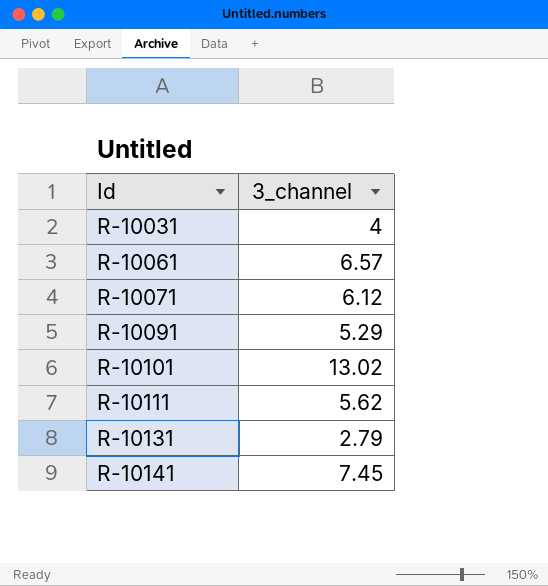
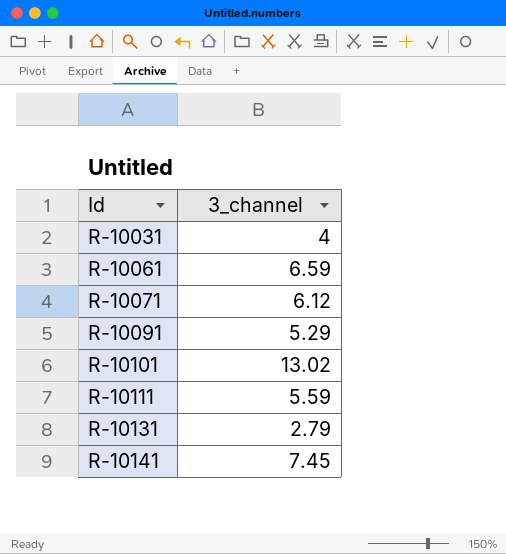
R-10061 | 3_channel: 6.57 -> 6.59
R-10111 | 3_channel: 5.62 -> 5.59

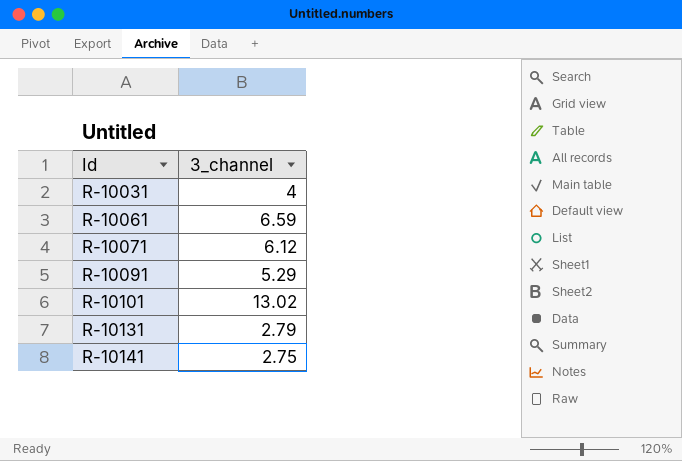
row R-10111: 5.59 -> none
R-10141 | 3_channel: 7.45 -> 2.75

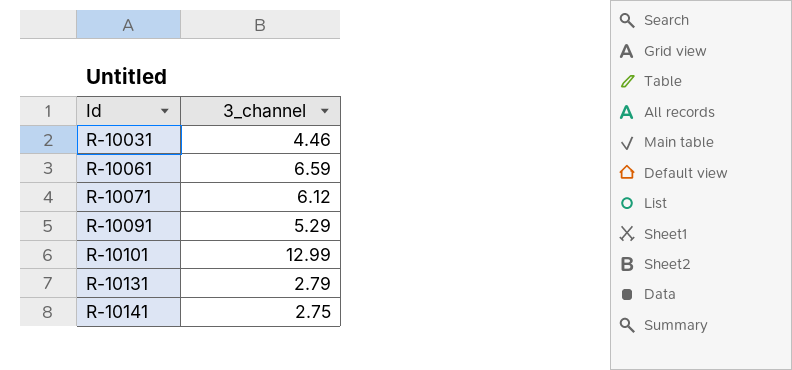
R-10031 | 3_channel: 4 -> 4.46
R-10101 | 3_channel: 13.02 -> 12.99

